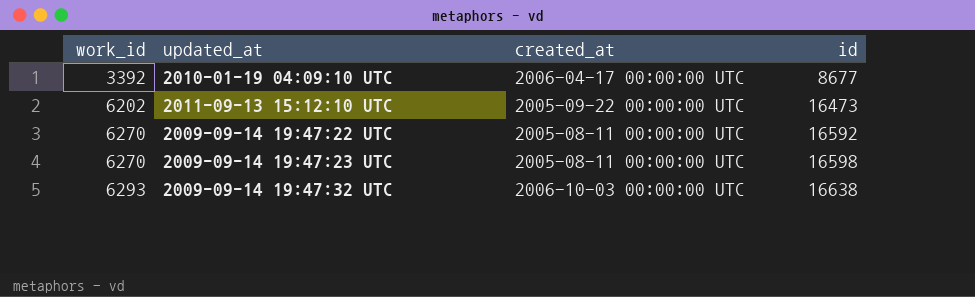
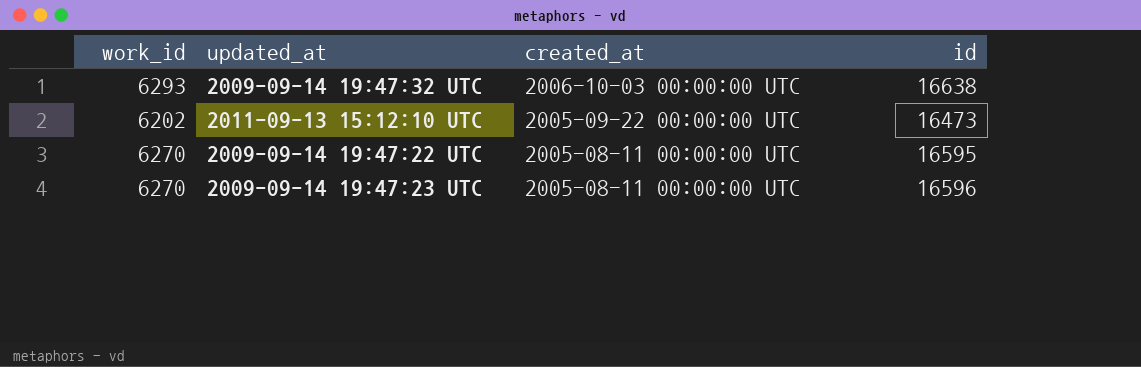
row order: work_id ascending -> created_at descending
row 2010-01-19 04:09:10 UTC: 3392 | 2006-04-17 00:00:00 UTC | 8677 -> none
2009-09-14 19:47:22 UTC | id: 16592 -> 16595
2009-09-14 19:47:23 UTC | id: 16598 -> 16596

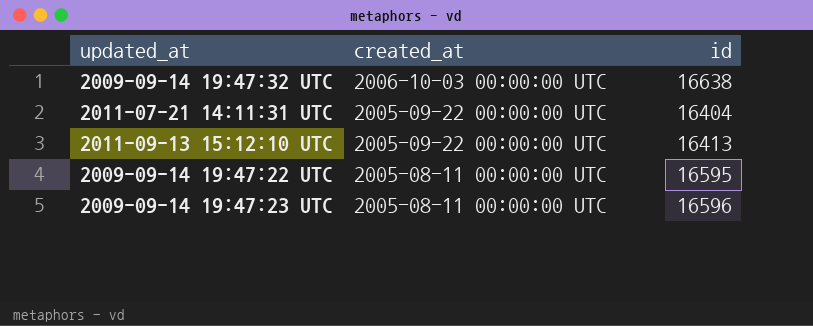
column work_id | position: 1 -> none
row 2011-07-21 14:11:31 UTC: none -> 2005-09-22 00:00:00 UTC | 16404
2011-09-13 15:12:10 UTC | id: 16473 -> 16413

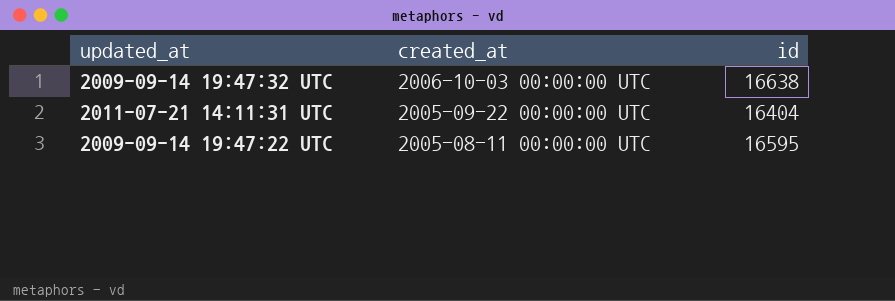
row 2011-09-13 15:12:10 UTC: 2005-09-22 00:00:00 UTC | 16413 -> none
row 2009-09-14 19:47:23 UTC: 2005-08-11 00:00:00 UTC | 16596 -> none

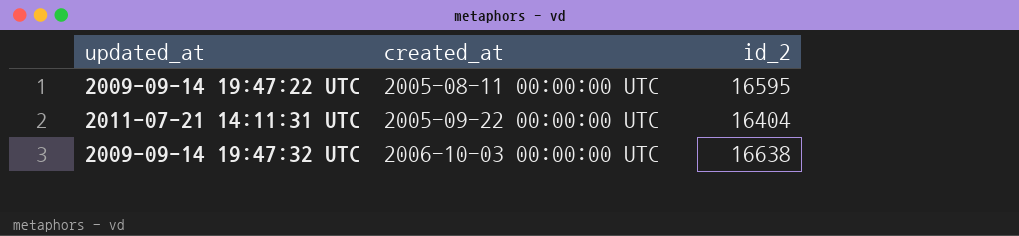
row order: created_at descending -> created_at ascending
column name: id -> id_2

